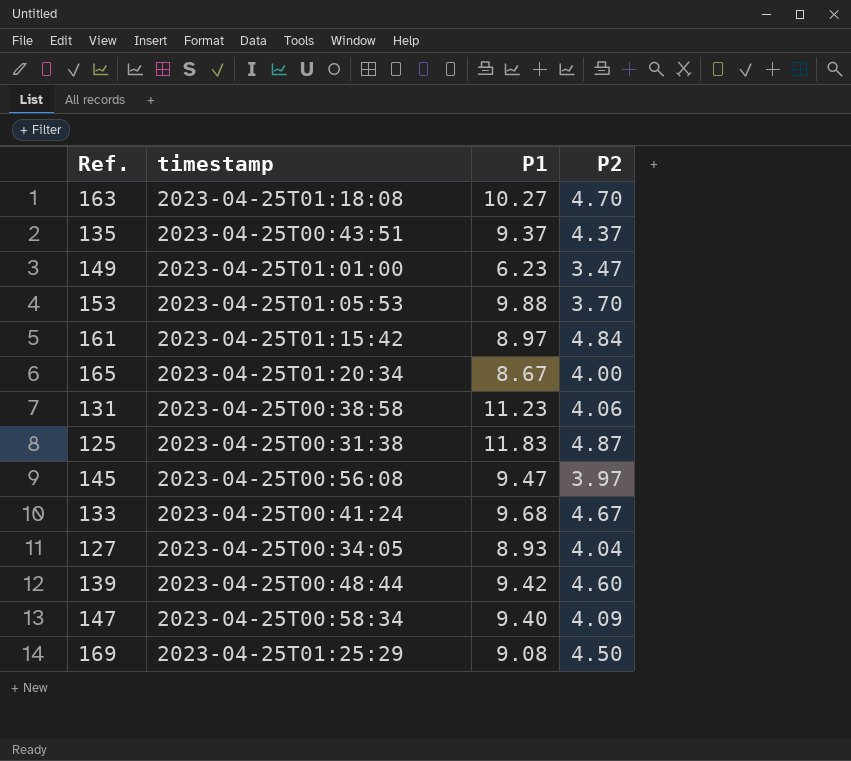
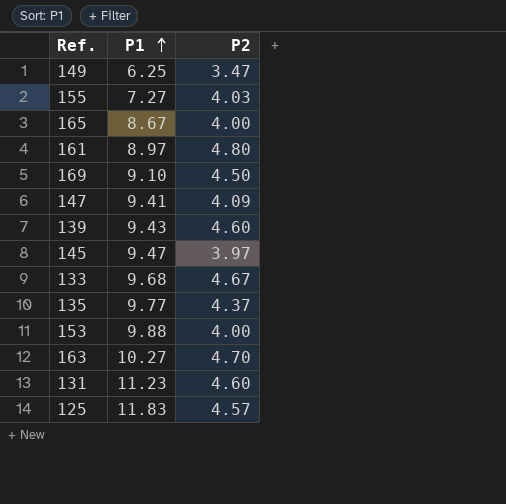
row order: none -> P1 ascending
column timestamp | position: 2 -> none
row 127: 2023-04-25T00:34:05 | 8.93 | 4.04 -> none
149 | P1: 6.23 -> 6.25
row 155: none -> 7.27 | 4.03
161 | P2: 4.84 -> 4.80
169 | P1: 9.08 -> 9.10
147 | P1: 9.40 -> 9.41
139 | P1: 9.42 -> 9.43
135 | P1: 9.37 -> 9.77
153 | P2: 3.70 -> 4.00
131 | P2: 4.06 -> 4.60
125 | P2: 4.87 -> 4.57

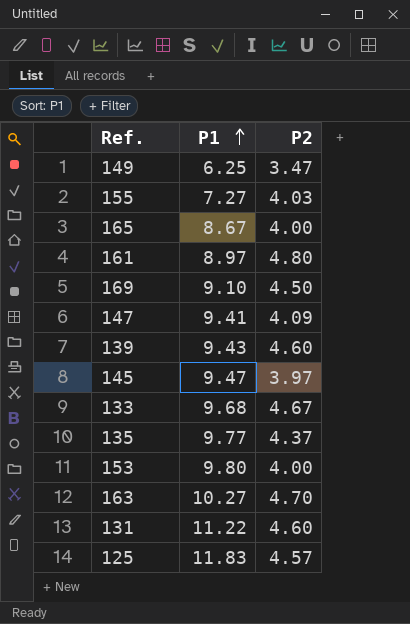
153 | P1: 9.88 -> 9.80
131 | P1: 11.23 -> 11.22

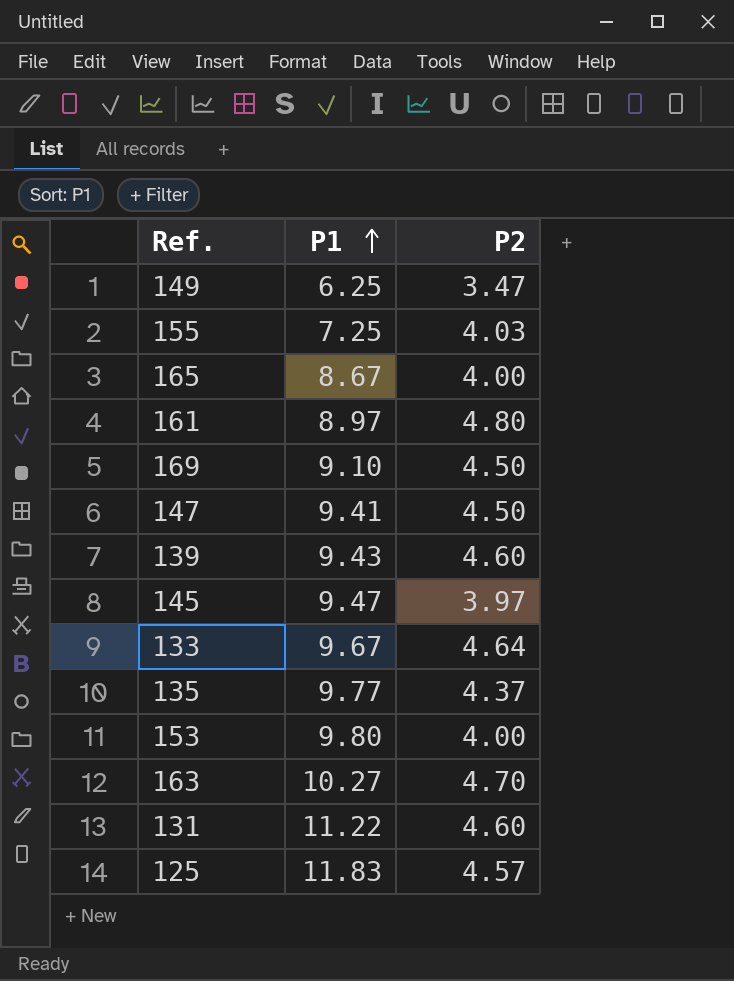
155 | P1: 7.27 -> 7.25
147 | P2: 4.09 -> 4.50
133 | P1: 9.68 -> 9.67
133 | P2: 4.67 -> 4.64

